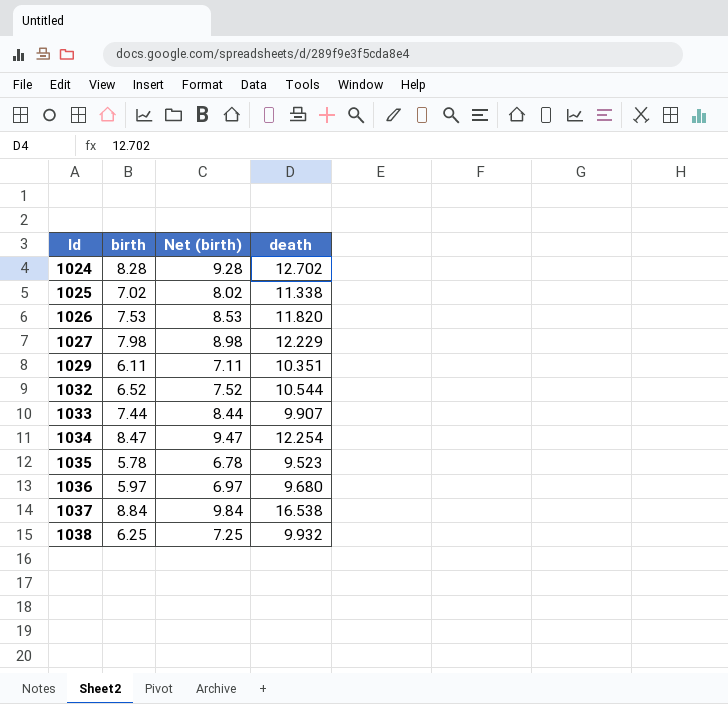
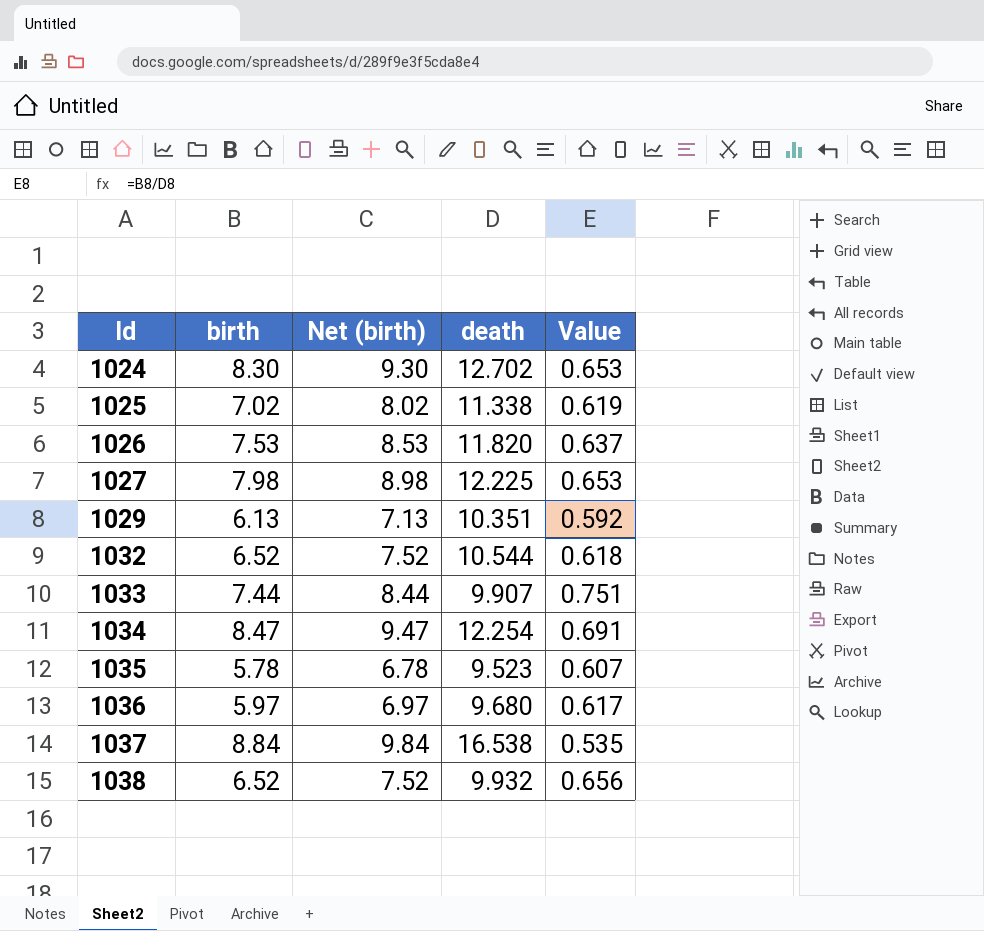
column Value | formula: none -> [birth] / [death]
1024 | birth: 8.28 -> 8.30
1024 | Net (birth): 9.28 -> 9.30
1027 | death: 12.229 -> 12.225
1029 | birth: 6.11 -> 6.13
1029 | Net (birth): 7.11 -> 7.13
1038 | birth: 6.25 -> 6.52
1038 | Net (birth): 7.25 -> 7.52

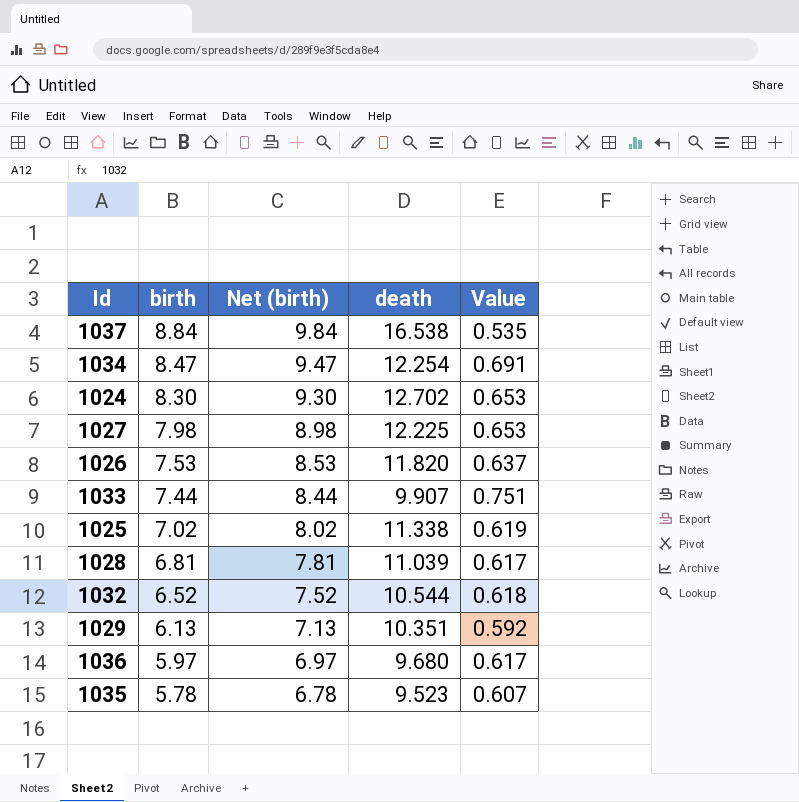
row order: Id ascending -> birth descending
row 1038: 6.52 | 7.52 | 9.932 | 0.656 -> none
row 1028: none -> 6.81 | 7.81 | 11.039 | 0.617

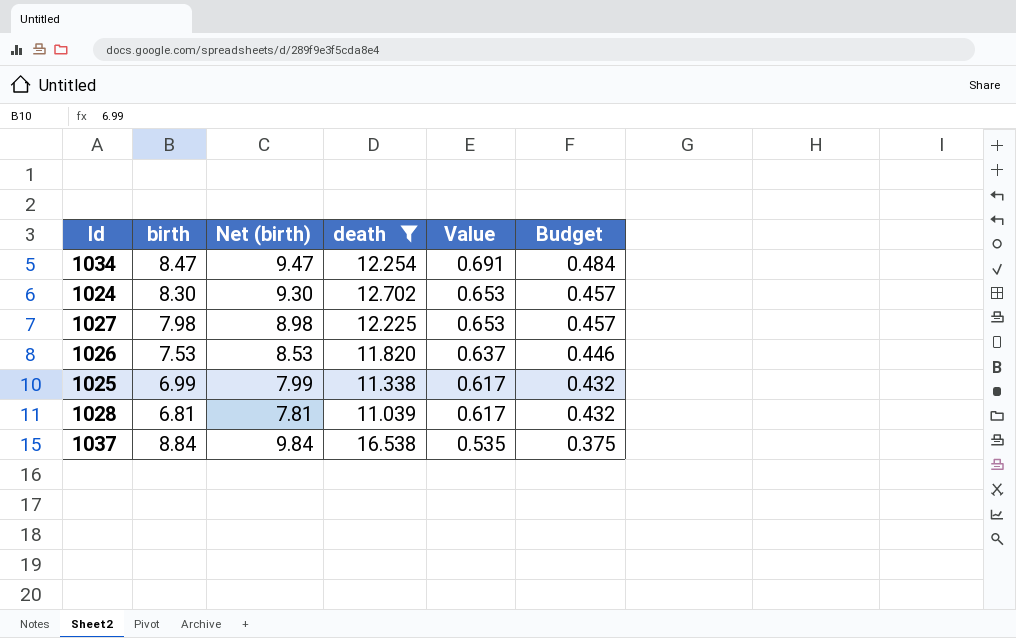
filter: none -> death >= 11.039
row order: birth descending -> Value descending
column Budget | formula: none -> [Value] * 0.7
1025 | birth: 7.02 -> 6.99
1025 | Net (birth): 8.02 -> 7.99
1025 | Value: 0.619 -> 0.617

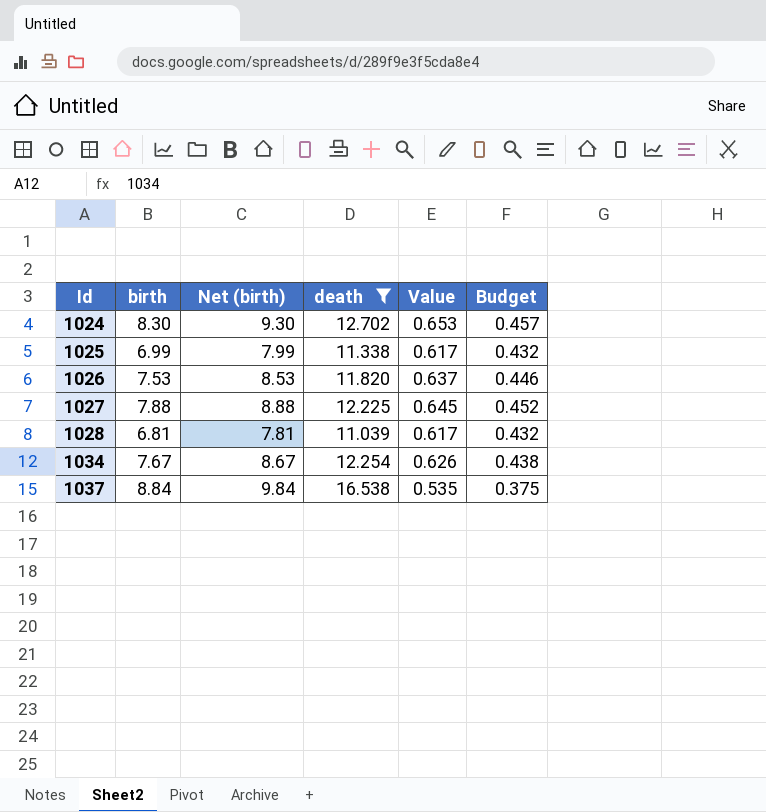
row order: Value descending -> Id ascending
1027 | birth: 7.98 -> 7.88
1027 | Net (birth): 8.98 -> 8.88
1027 | Value: 0.653 -> 0.645
1027 | Budget: 0.457 -> 0.452
1034 | birth: 8.47 -> 7.67
1034 | Net (birth): 9.47 -> 8.67
1034 | Value: 0.691 -> 0.626
1034 | Budget: 0.484 -> 0.438

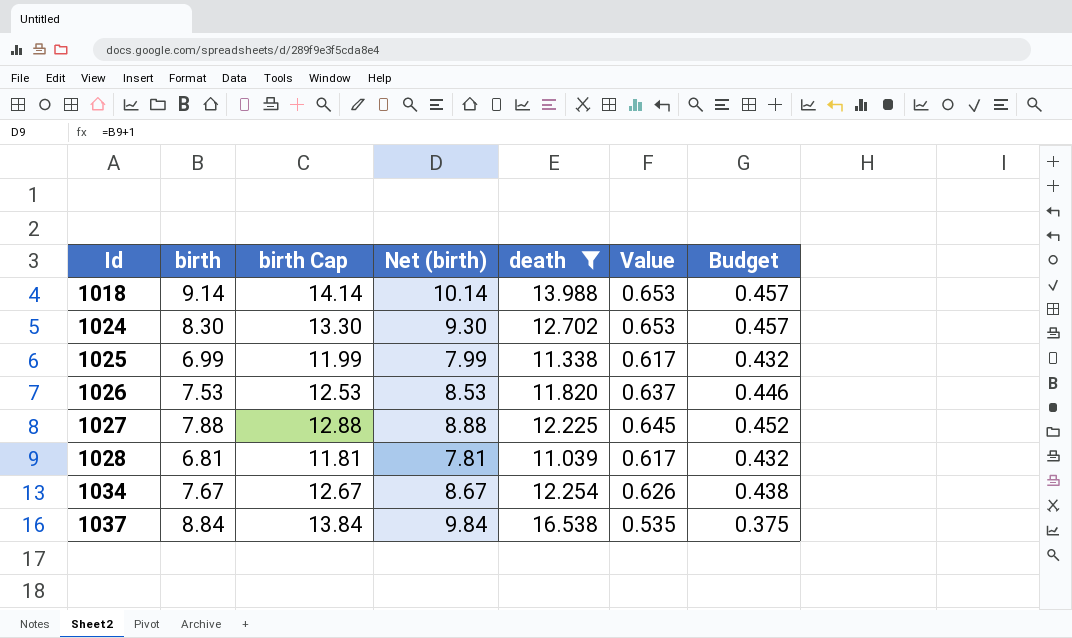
column birth Cap | formula: none -> [birth] + 5
row 1018: none -> 9.14 | 14.14 | 10.14 | 13.988 | 0.653 | 0.457

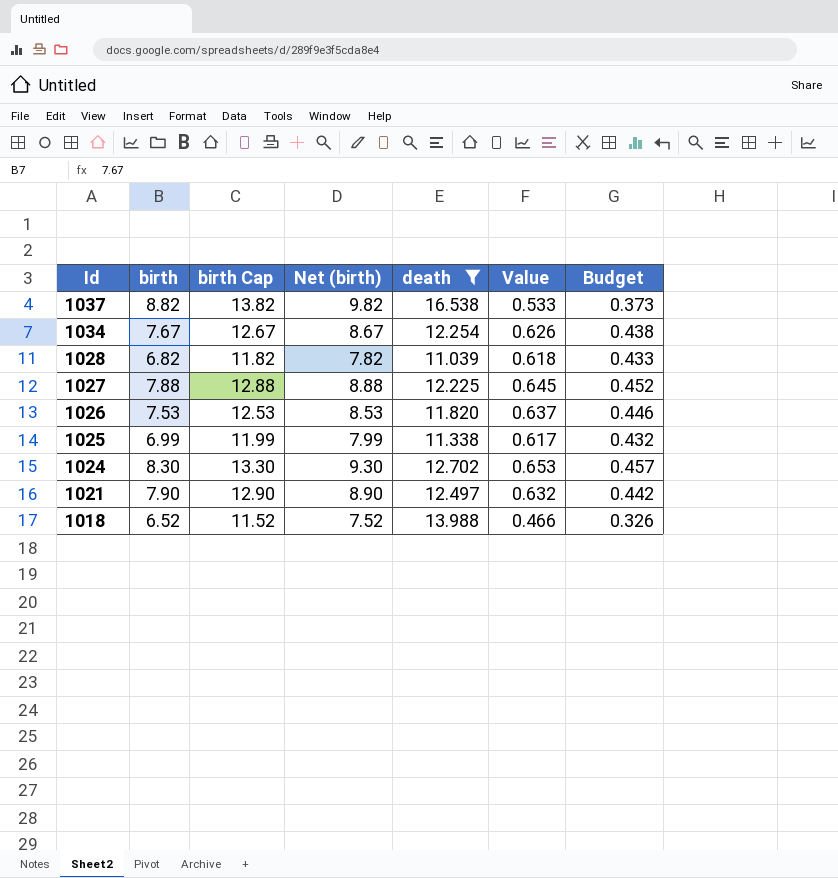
row order: Id ascending -> Id descending
1037 | birth: 8.84 -> 8.82
1037 | birth Cap: 13.84 -> 13.82
1037 | Net (birth): 9.84 -> 9.82
1037 | Value: 0.535 -> 0.533
1037 | Budget: 0.375 -> 0.373
1028 | birth: 6.81 -> 6.82
1028 | birth Cap: 11.81 -> 11.82
1028 | Net (birth): 7.81 -> 7.82
1028 | Value: 0.617 -> 0.618
1028 | Budget: 0.432 -> 0.433
row 1021: none -> 7.90 | 12.90 | 8.90 | 12.497 | 0.632 | 0.442
1018 | birth: 9.14 -> 6.52
1018 | birth Cap: 14.14 -> 11.52
1018 | Net (birth): 10.14 -> 7.52
1018 | Value: 0.653 -> 0.466
1018 | Budget: 0.457 -> 0.326

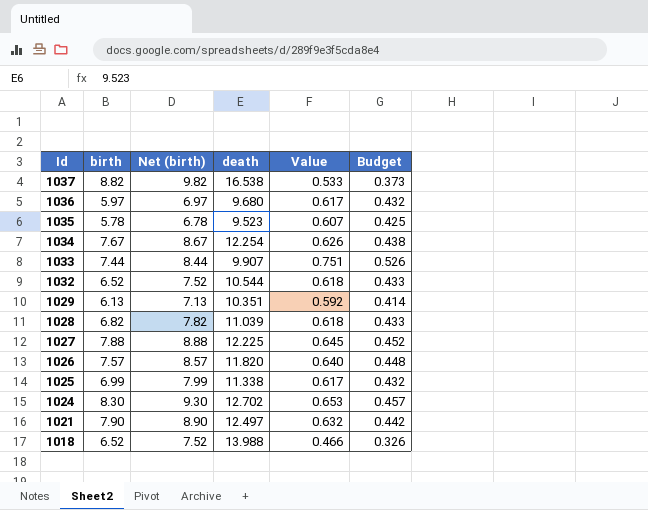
filter: death >= 11.039 -> none
column birth Cap | formula: [birth] + 5 -> none
1026 | birth: 7.53 -> 7.57
1026 | Net (birth): 8.53 -> 8.57
1026 | Value: 0.637 -> 0.640
1026 | Budget: 0.446 -> 0.448

